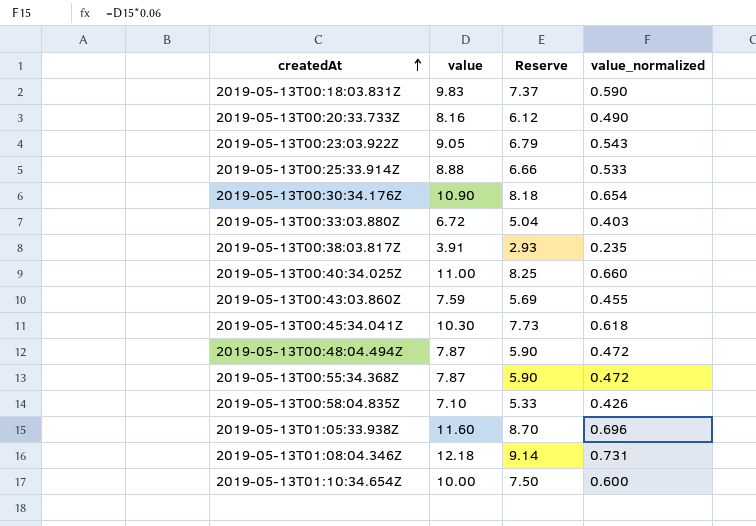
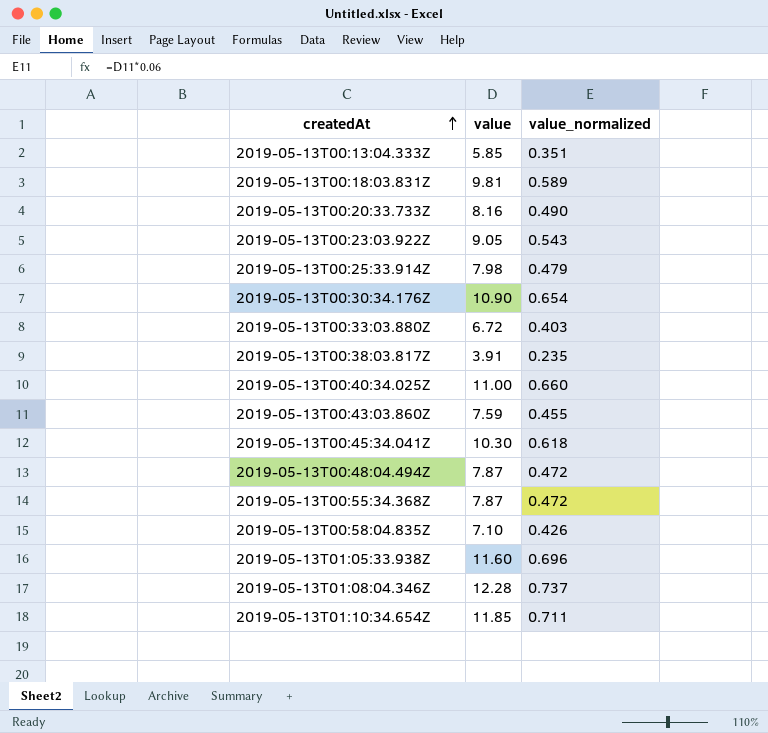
column Reserve | formula: [value] * 0.75 -> none
row 2019-05-13T00:13:04.333Z: none -> 5.85 | 0.351
2019-05-13T00:18:03.831Z | value: 9.83 -> 9.81
2019-05-13T00:18:03.831Z | value_normalized: 0.590 -> 0.589
2019-05-13T00:25:33.914Z | value: 8.88 -> 7.98
2019-05-13T00:25:33.914Z | value_normalized: 0.533 -> 0.479
2019-05-13T01:08:04.346Z | value: 12.18 -> 12.28
2019-05-13T01:08:04.346Z | value_normalized: 0.731 -> 0.737
2019-05-13T01:10:34.654Z | value: 10.00 -> 11.85
2019-05-13T01:10:34.654Z | value_normalized: 0.600 -> 0.711

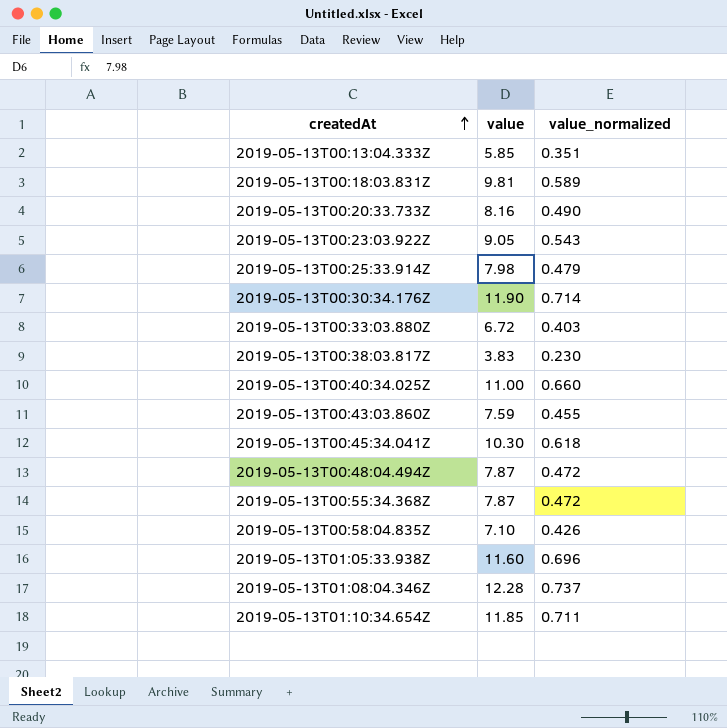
2019-05-13T00:30:34.176Z | value: 10.90 -> 11.90
2019-05-13T00:30:34.176Z | value_normalized: 0.654 -> 0.714
2019-05-13T00:38:03.817Z | value: 3.91 -> 3.83
2019-05-13T00:38:03.817Z | value_normalized: 0.235 -> 0.230

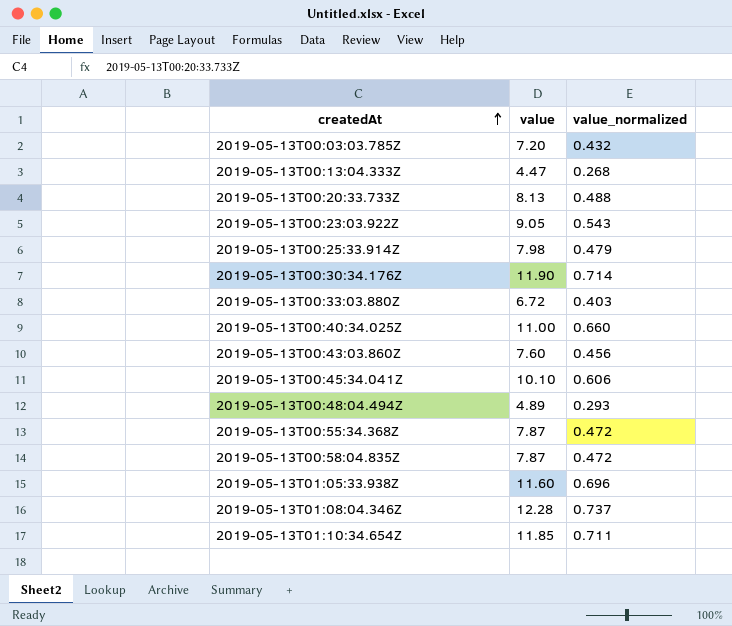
row 2019-05-13T00:18:03.831Z: 9.81 | 0.589 -> none
row 2019-05-13T00:38:03.817Z: 3.83 | 0.230 -> none
row 2019-05-13T00:03:03.785Z: none -> 7.20 | 0.432
2019-05-13T00:13:04.333Z | value: 5.85 -> 4.47
2019-05-13T00:13:04.333Z | value_normalized: 0.351 -> 0.268
2019-05-13T00:20:33.733Z | value: 8.16 -> 8.13
2019-05-13T00:20:33.733Z | value_normalized: 0.490 -> 0.488
2019-05-13T00:43:03.860Z | value: 7.59 -> 7.60
2019-05-13T00:43:03.860Z | value_normalized: 0.455 -> 0.456
2019-05-13T00:45:34.041Z | value: 10.30 -> 10.10
2019-05-13T00:45:34.041Z | value_normalized: 0.618 -> 0.606
2019-05-13T00:48:04.494Z | value: 7.87 -> 4.89
2019-05-13T00:48:04.494Z | value_normalized: 0.472 -> 0.293
2019-05-13T00:58:04.835Z | value: 7.10 -> 7.87
2019-05-13T00:58:04.835Z | value_normalized: 0.426 -> 0.472

